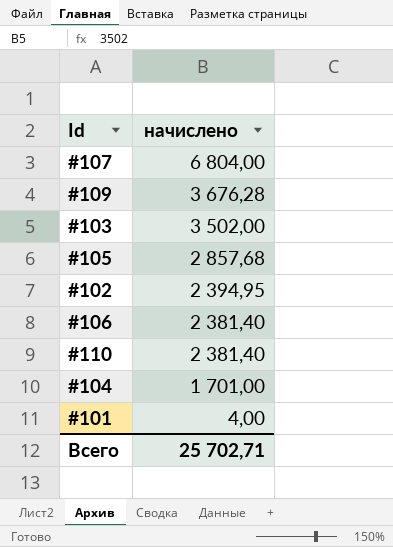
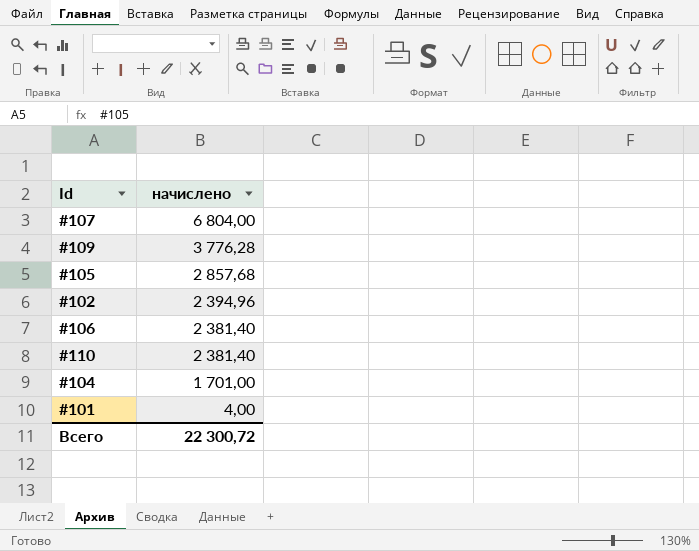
row #103: 3 502,00 -> none
#109 | начислено: 3 676,28 -> 3 776,28
#102 | начислено: 2 394,95 -> 2 394,96
Всего | начислено: 25 702,71 -> 22 300,72

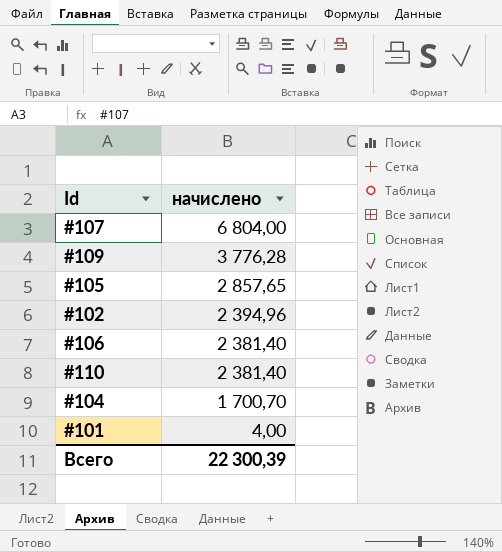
#105 | начислено: 2 857,68 -> 2 857,65
#104 | начислено: 1 701,00 -> 1 700,70
Всего | начислено: 22 300,72 -> 22 300,39

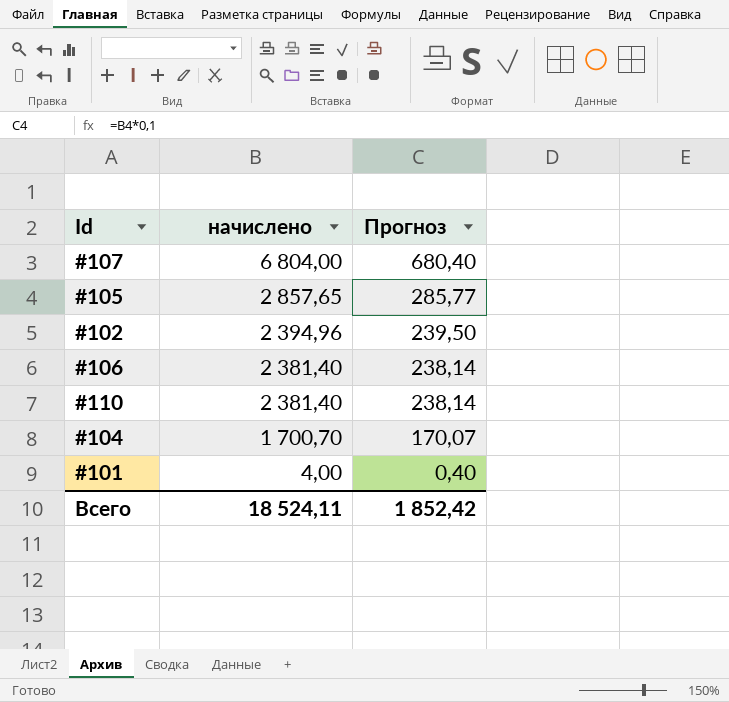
column Прогноз | formula: none -> [начислено] * 0,1
row #109: 3 776,28 -> none
Всего | начислено: 22 300,39 -> 18 524,11

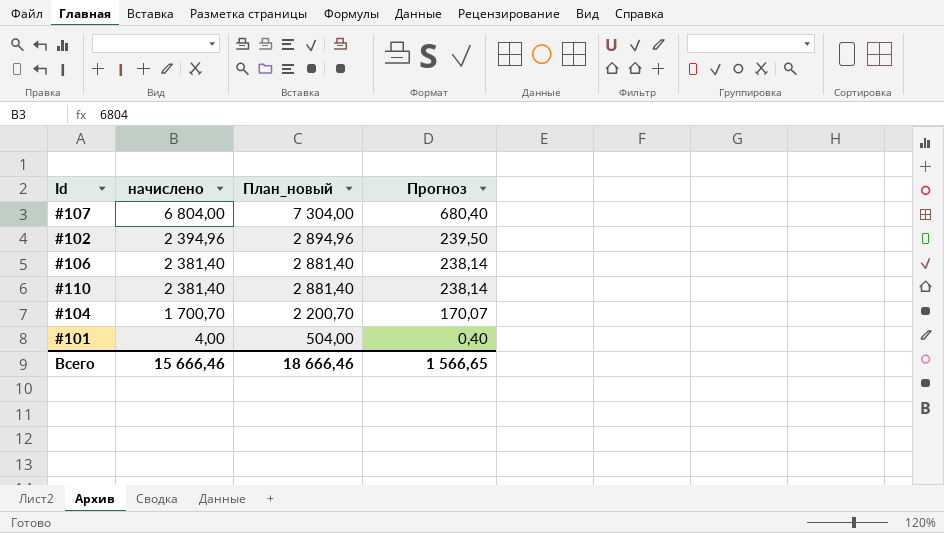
column План_новый | formula: none -> [начислено] + 500
row #105: 2 857,65 | 285,77 -> none
Всего | начислено: 18 524,11 -> 15 666,46
Всего | Прогноз: 1 852,42 -> 1 566,65

